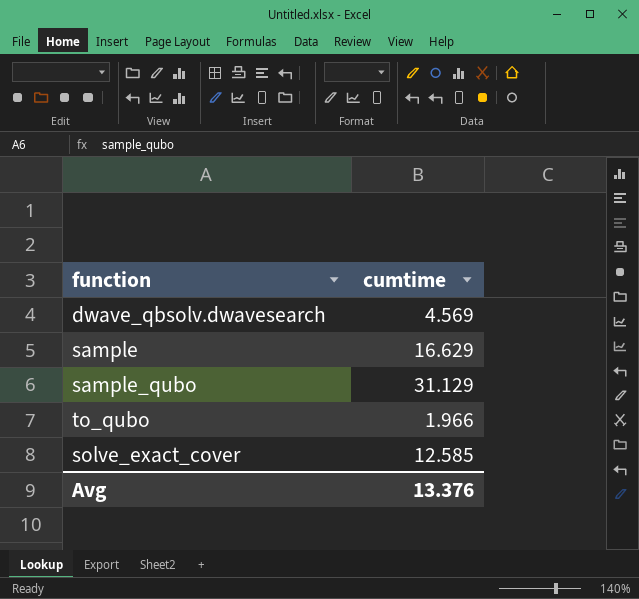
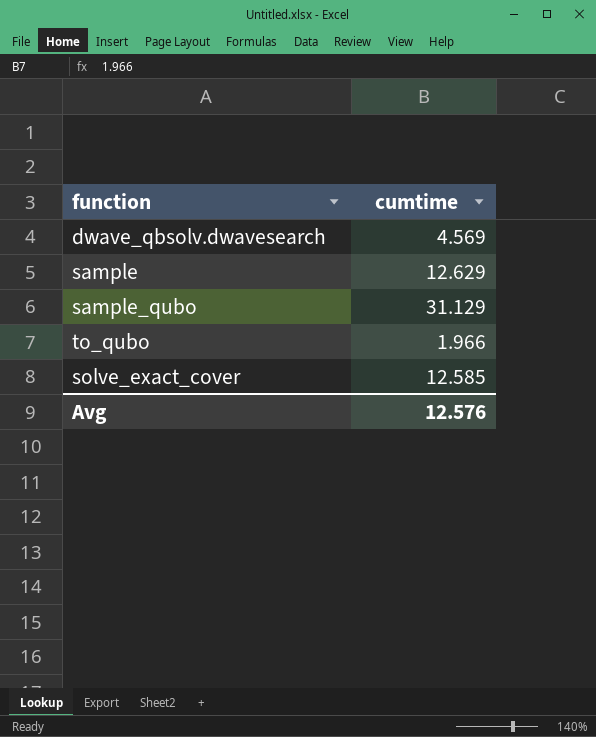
sample | cumtime: 16.629 -> 12.629
Avg | cumtime: 13.376 -> 12.576

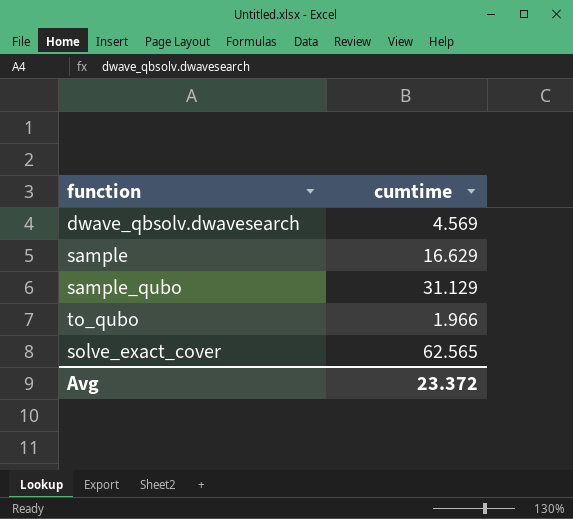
sample | cumtime: 12.629 -> 16.629
solve_exact_cover | cumtime: 12.585 -> 62.565
Avg | cumtime: 12.576 -> 23.372

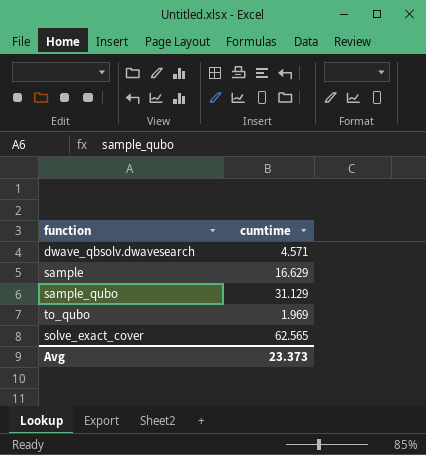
dwave_qbsolv.dwavesearch | cumtime: 4.569 -> 4.571
to_qubo | cumtime: 1.966 -> 1.969
Avg | cumtime: 23.372 -> 23.373

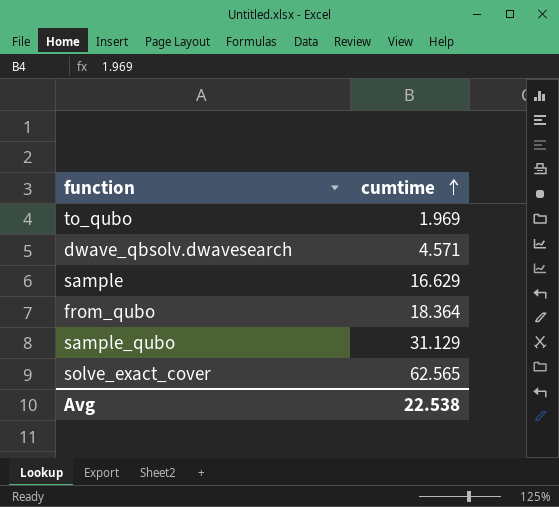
row order: none -> cumtime ascending
row from_qubo: none -> 18.364
Avg | cumtime: 23.373 -> 22.538

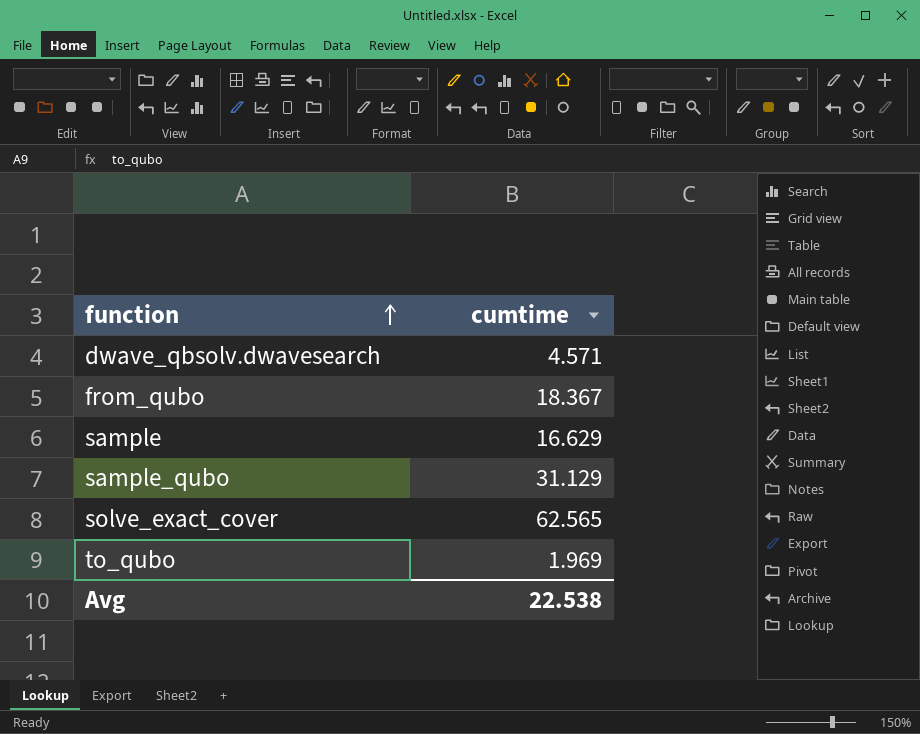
row order: cumtime ascending -> function ascending
from_qubo | cumtime: 18.364 -> 18.367

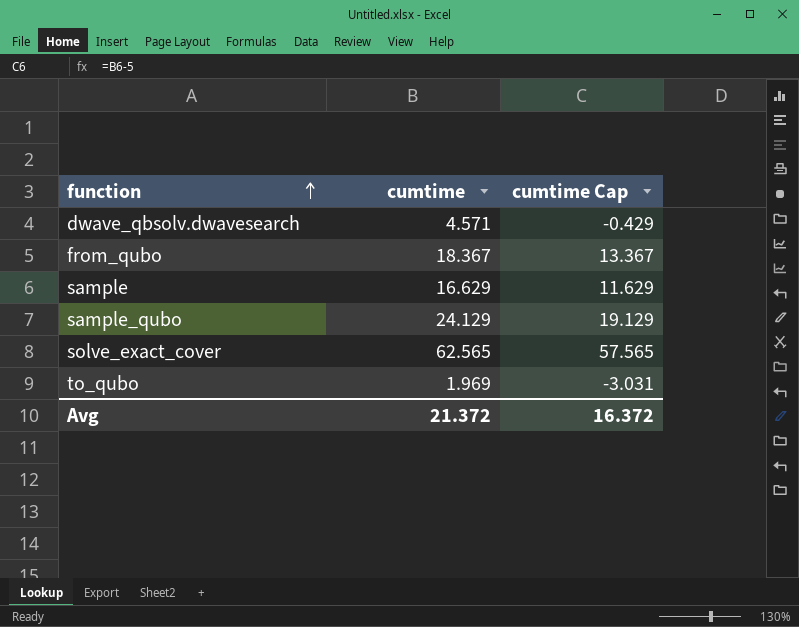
column cumtime Cap | formula: none -> [cumtime] - 5
sample_qubo | cumtime: 31.129 -> 24.129
Avg | cumtime: 22.538 -> 21.372

